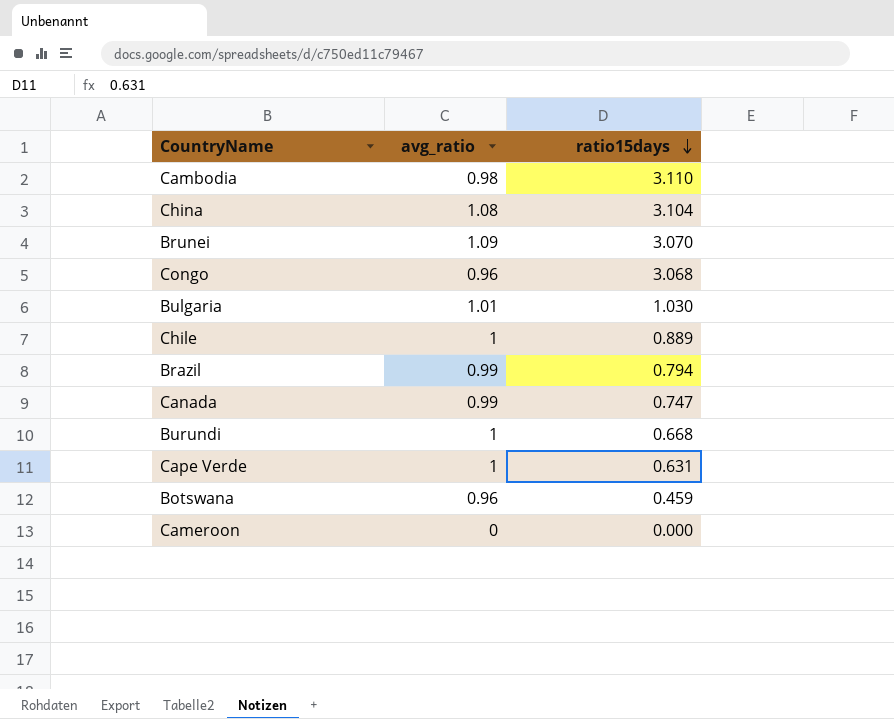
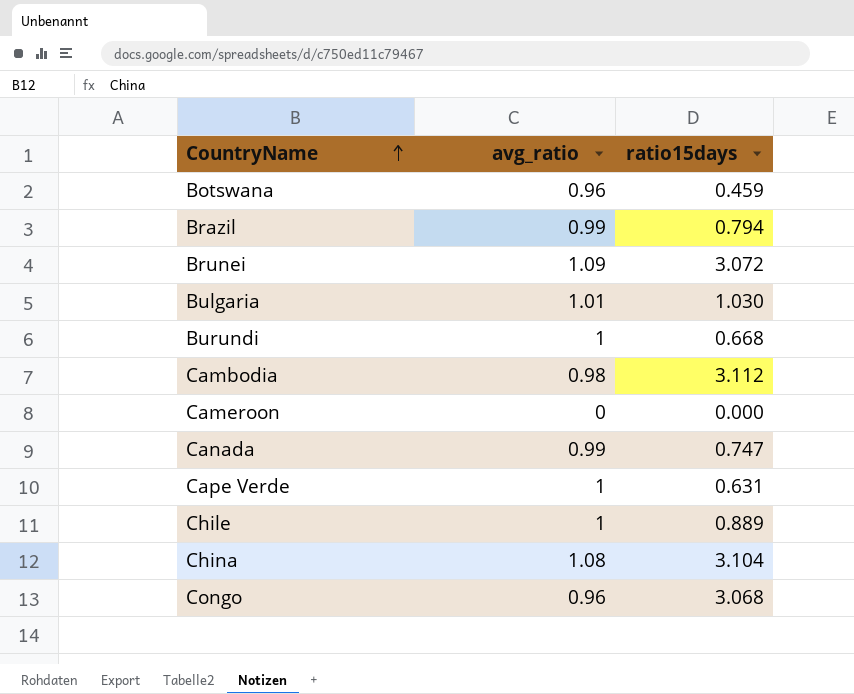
row order: ratio15days descending -> CountryName ascending
Brunei | ratio15days: 3.070 -> 3.072
Cambodia | ratio15days: 3.110 -> 3.112

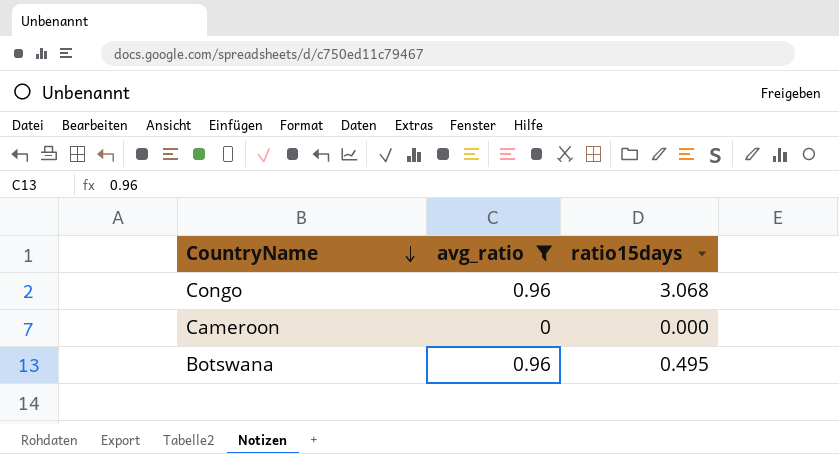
filter: none -> avg_ratio <= 0.96
row order: CountryName ascending -> CountryName descending
Botswana | ratio15days: 0.459 -> 0.495

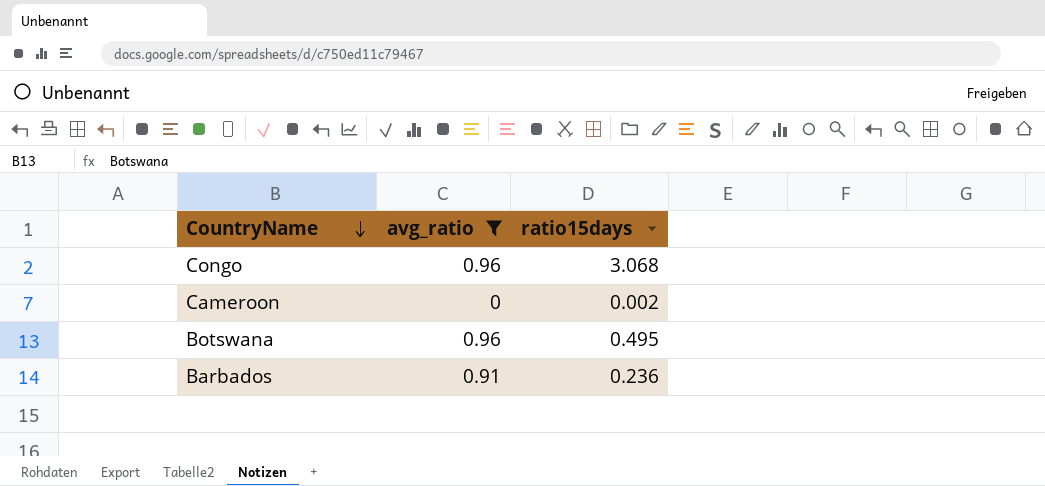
Cameroon | ratio15days: 0.000 -> 0.002
row Barbados: none -> 0.91 | 0.236

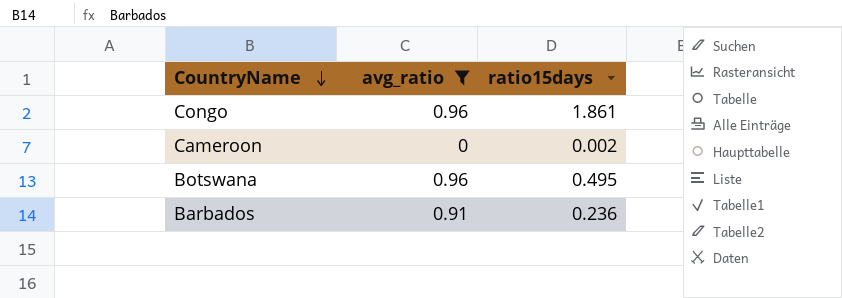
Congo | ratio15days: 3.068 -> 1.861

